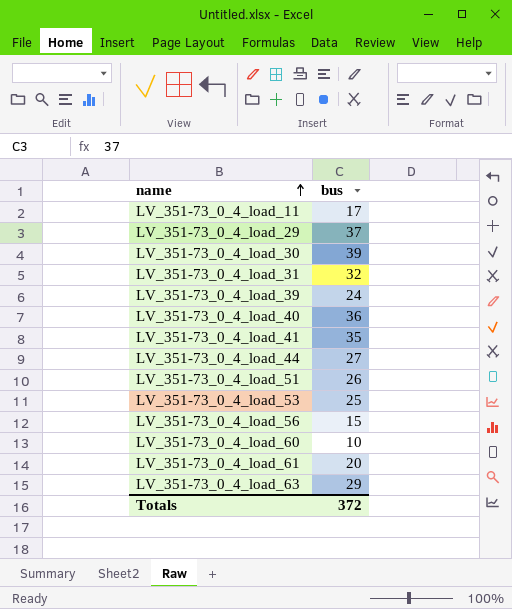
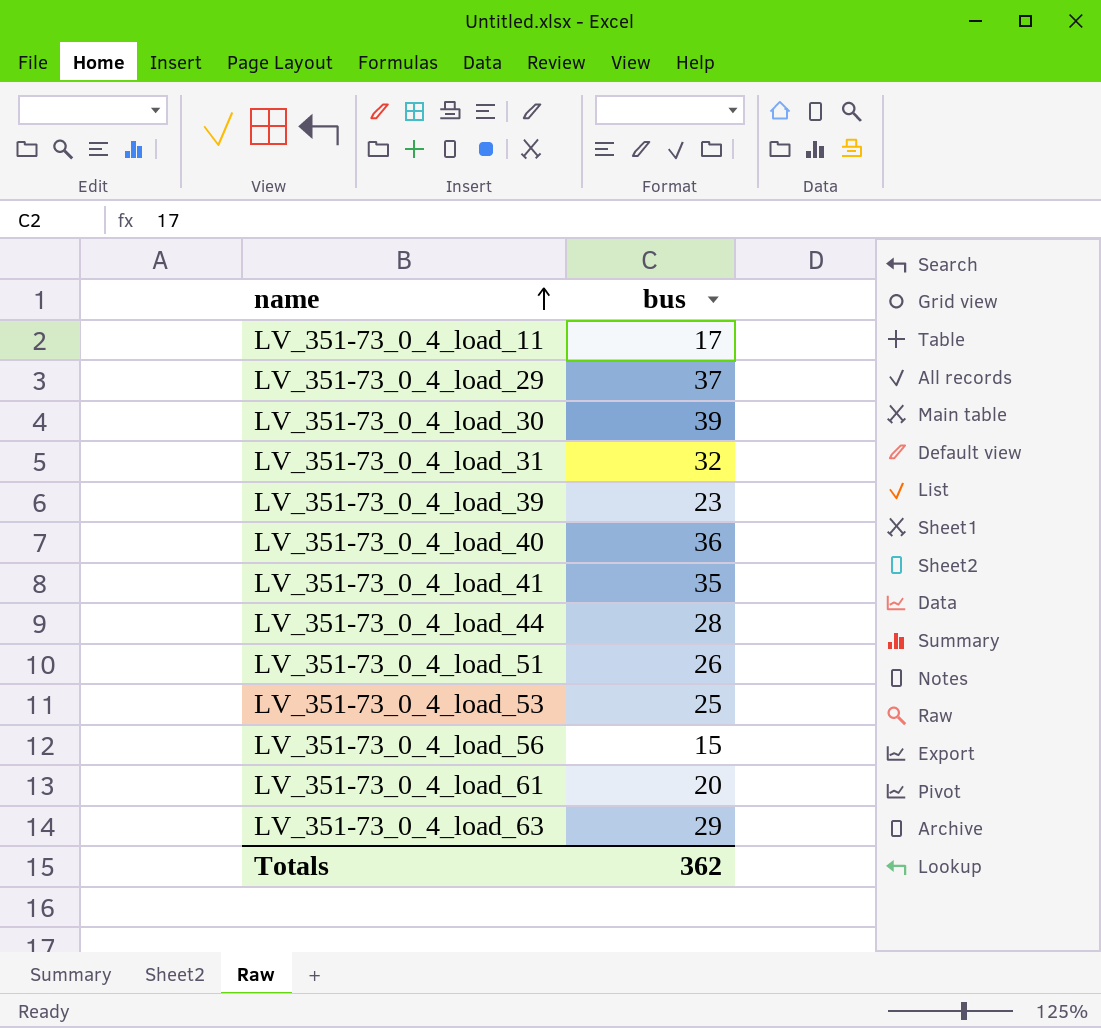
row LV_351-73_0_4_load_60: 10 -> none
LV_351-73_0_4_load_39 | bus: 24 -> 23
LV_351-73_0_4_load_44 | bus: 27 -> 28
Totals | bus: 372 -> 362

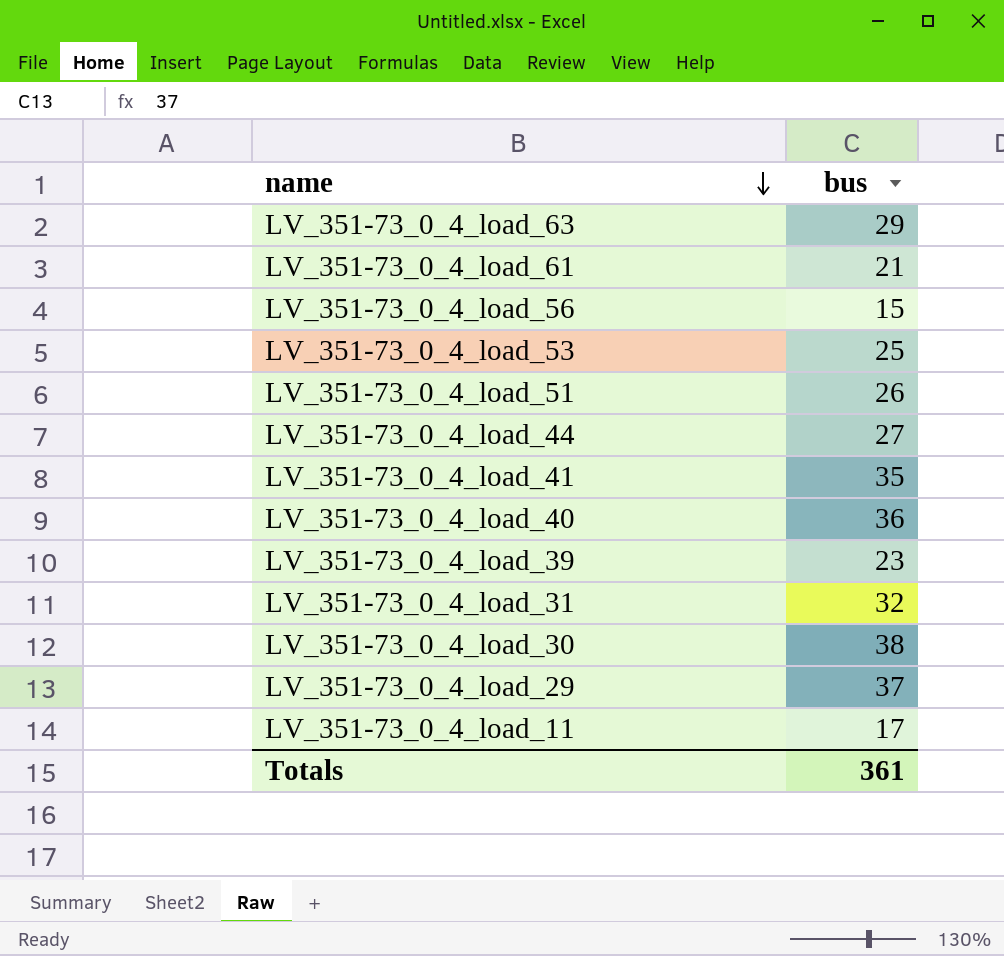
row order: name ascending -> name descending
LV_351-73_0_4_load_61 | bus: 20 -> 21
LV_351-73_0_4_load_44 | bus: 28 -> 27
LV_351-73_0_4_load_30 | bus: 39 -> 38
Totals | bus: 362 -> 361

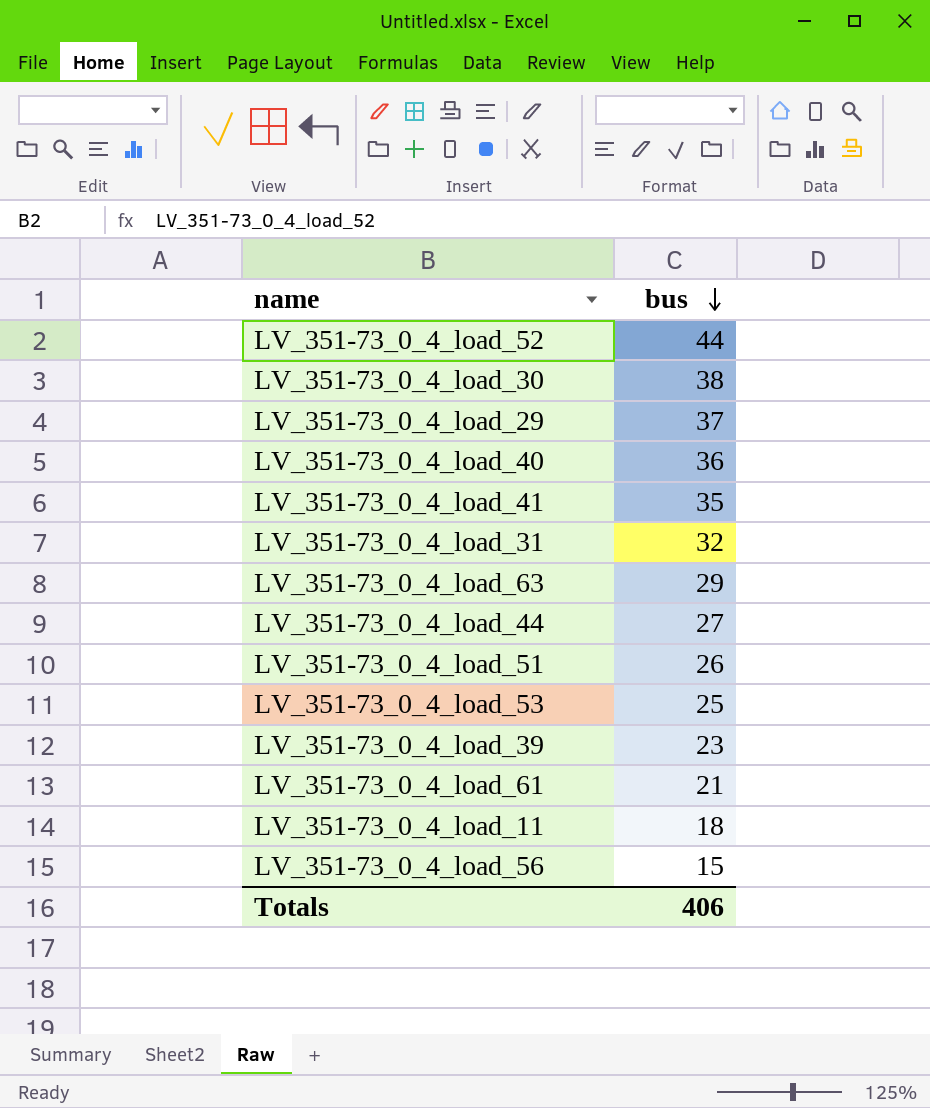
row order: name descending -> bus descending
row LV_351-73_0_4_load_52: none -> 44
LV_351-73_0_4_load_11 | bus: 17 -> 18
Totals | bus: 361 -> 406

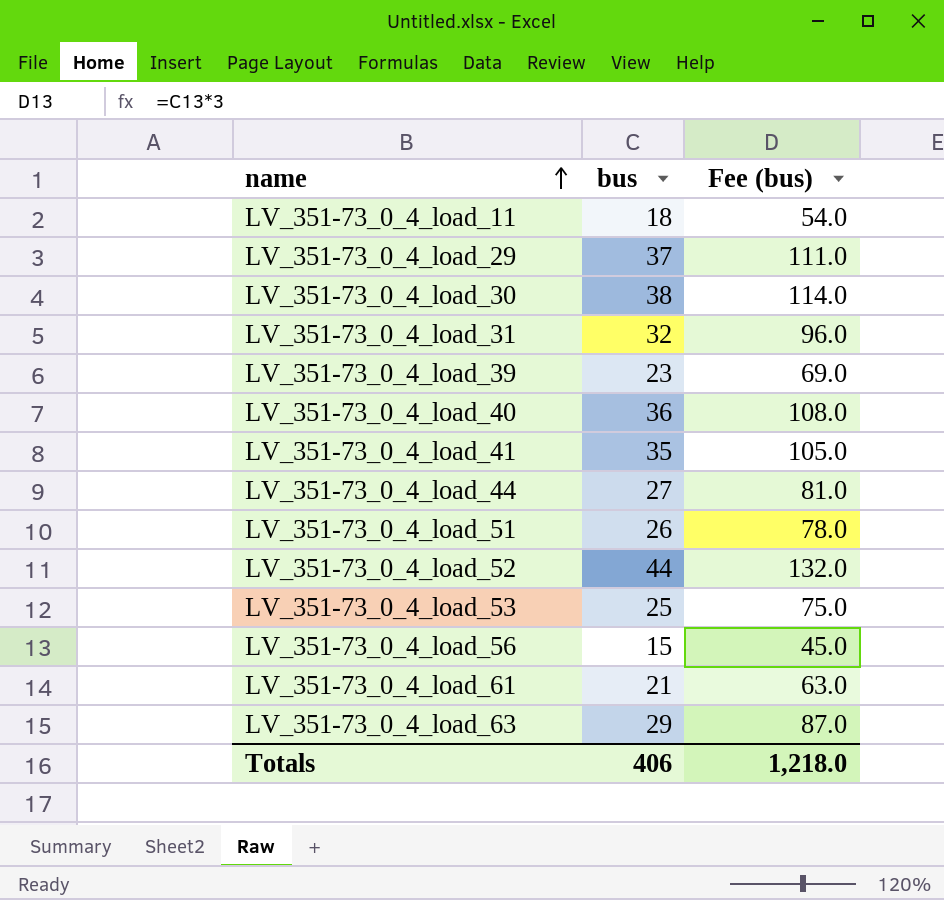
row order: bus descending -> name ascending
column Fee (bus) | formula: none -> [bus] * 3

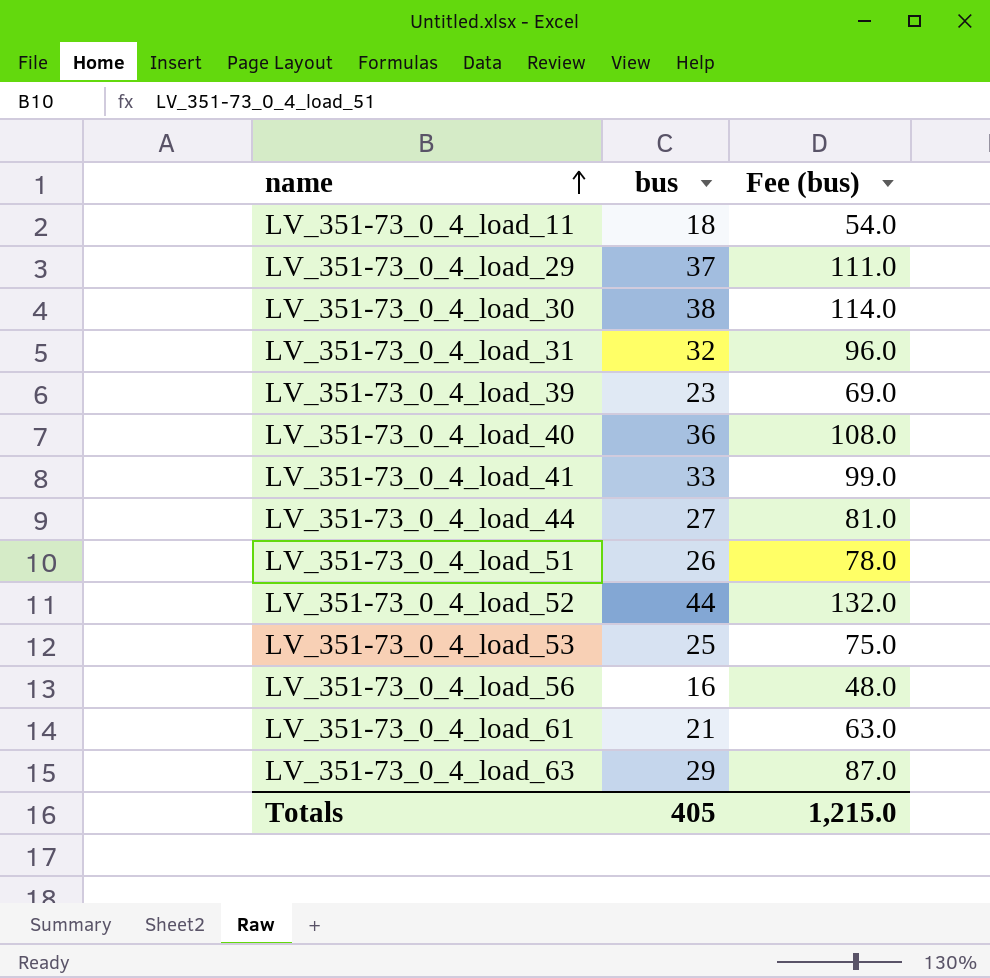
LV_351-73_0_4_load_41 | bus: 35 -> 33
LV_351-73_0_4_load_41 | Fee (bus): 105.0 -> 99.0
LV_351-73_0_4_load_56 | bus: 15 -> 16
LV_351-73_0_4_load_56 | Fee (bus): 45.0 -> 48.0
Totals | bus: 406 -> 405
Totals | Fee (bus): 1,218.0 -> 1,215.0

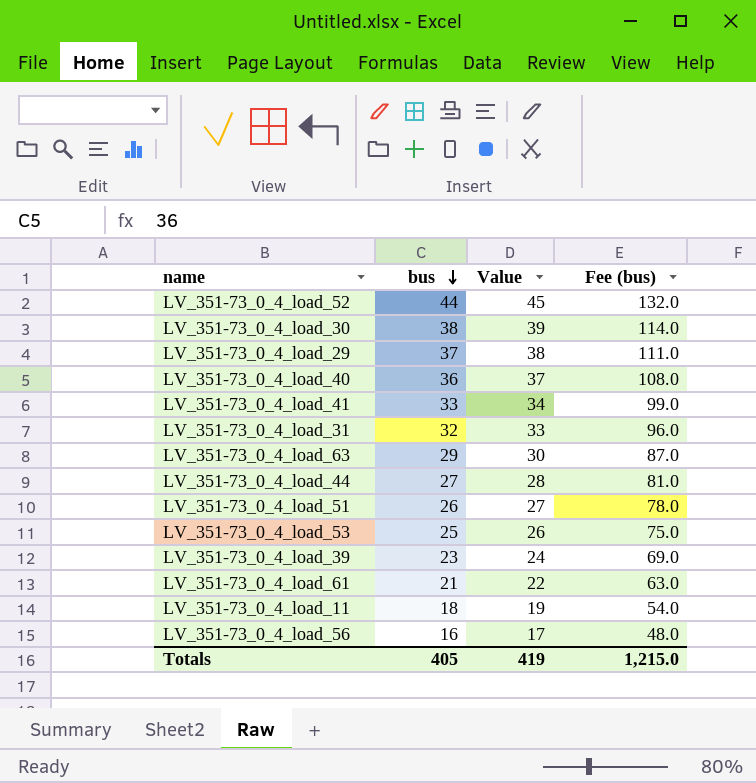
row order: name ascending -> bus descending
column Value | formula: none -> [bus] + 1

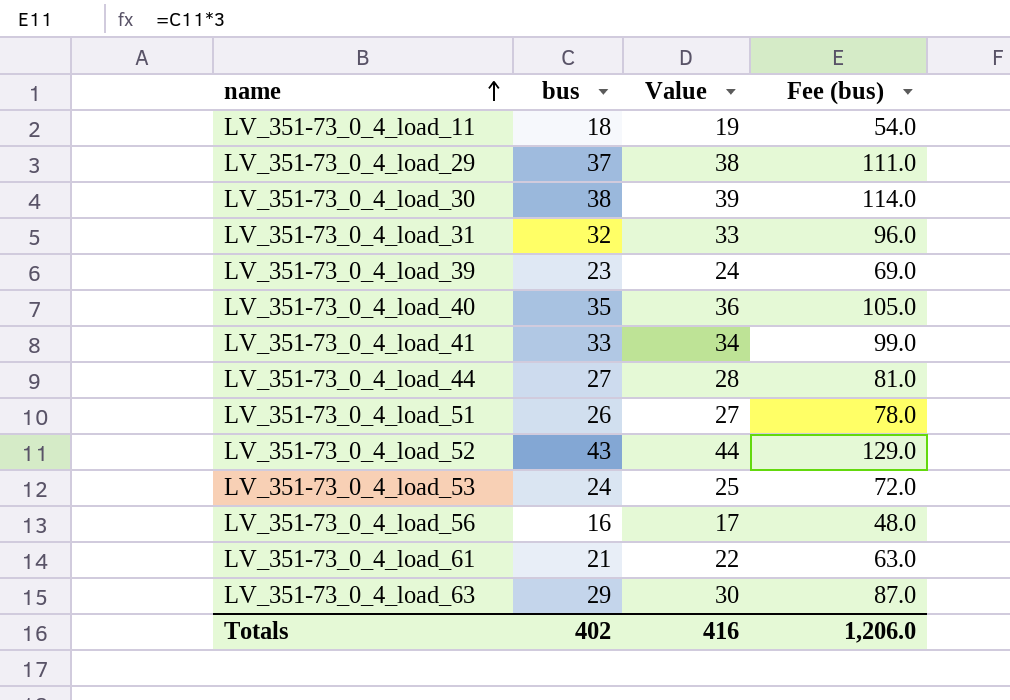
row order: bus descending -> name ascending
LV_351-73_0_4_load_40 | bus: 36 -> 35
LV_351-73_0_4_load_40 | Value: 37 -> 36
LV_351-73_0_4_load_40 | Fee (bus): 108.0 -> 105.0
LV_351-73_0_4_load_52 | bus: 44 -> 43
LV_351-73_0_4_load_52 | Value: 45 -> 44
LV_351-73_0_4_load_52 | Fee (bus): 132.0 -> 129.0
LV_351-73_0_4_load_53 | bus: 25 -> 24
LV_351-73_0_4_load_53 | Value: 26 -> 25
LV_351-73_0_4_load_53 | Fee (bus): 75.0 -> 72.0
Totals | bus: 405 -> 402
Totals | Value: 419 -> 416
Totals | Fee (bus): 1,215.0 -> 1,206.0

